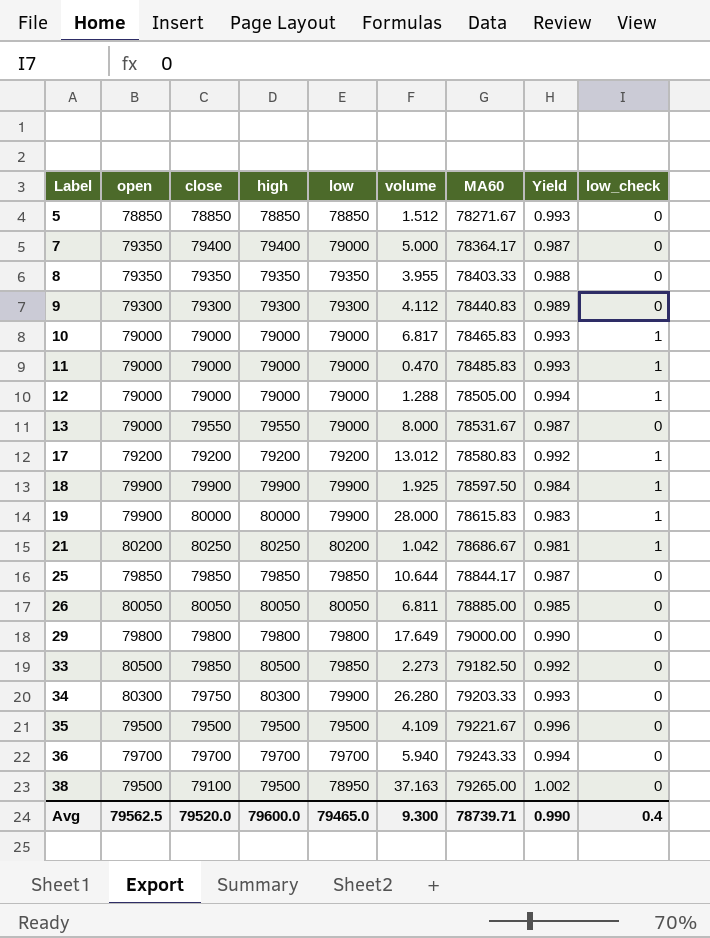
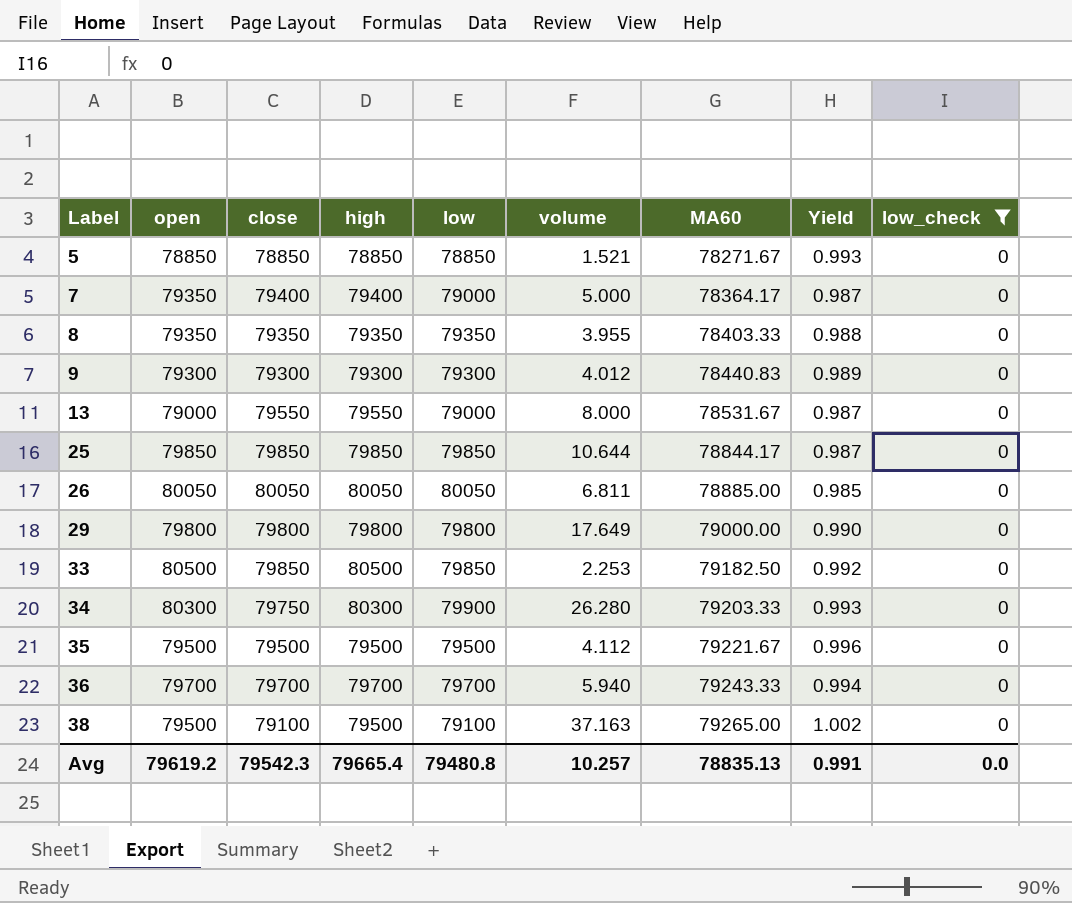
filter: none -> low_check = 0
5 | volume: 1.512 -> 1.521
9 | volume: 4.112 -> 4.012
33 | volume: 2.273 -> 2.253
35 | volume: 4.109 -> 4.112
38 | low: 78950 -> 79100
Avg | open: 79562.5 -> 79619.2
Avg | close: 79520.0 -> 79542.3
Avg | high: 79600.0 -> 79665.4
Avg | low: 79465.0 -> 79480.8
Avg | volume: 9.300 -> 10.257
Avg | MA60: 78739.71 -> 78835.13
Avg | Yield: 0.990 -> 0.991
Avg | low_check: 0.4 -> 0.0

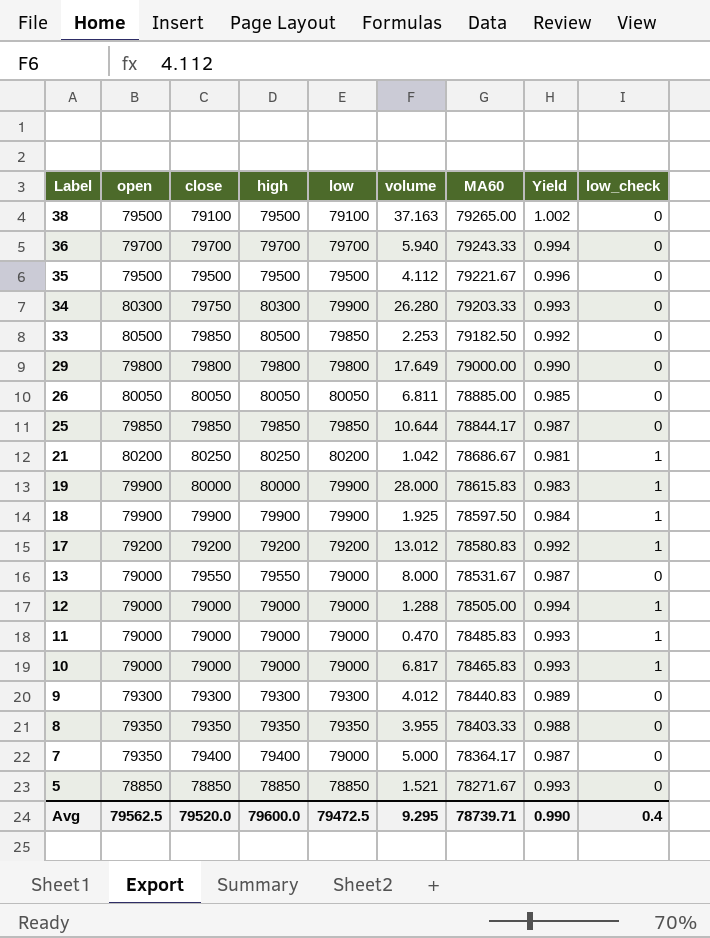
filter: low_check = 0 -> none
row order: Label ascending -> Label descending
Avg | open: 79619.2 -> 79562.5
Avg | close: 79542.3 -> 79520.0
Avg | high: 79665.4 -> 79600.0
Avg | low: 79480.8 -> 79472.5
Avg | volume: 10.257 -> 9.295
Avg | MA60: 78835.13 -> 78739.71
Avg | Yield: 0.991 -> 0.990
Avg | low_check: 0.0 -> 0.4

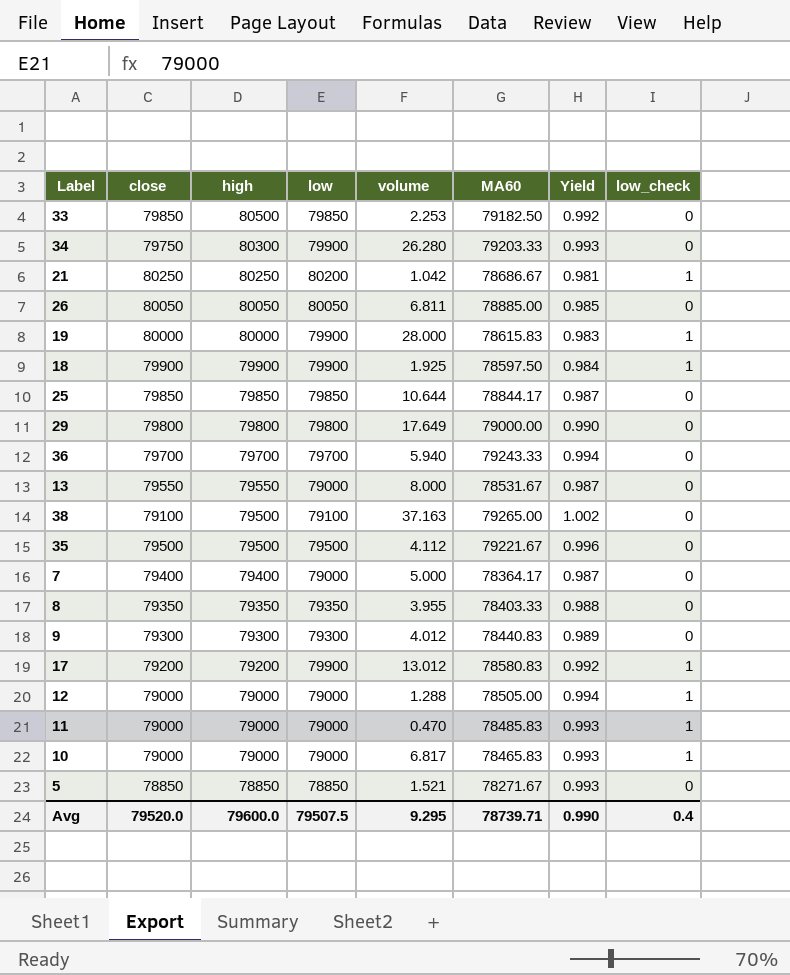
row order: Label descending -> high descending
column open | position: 2 -> none
17 | low: 79200 -> 79900
Avg | low: 79472.5 -> 79507.5

